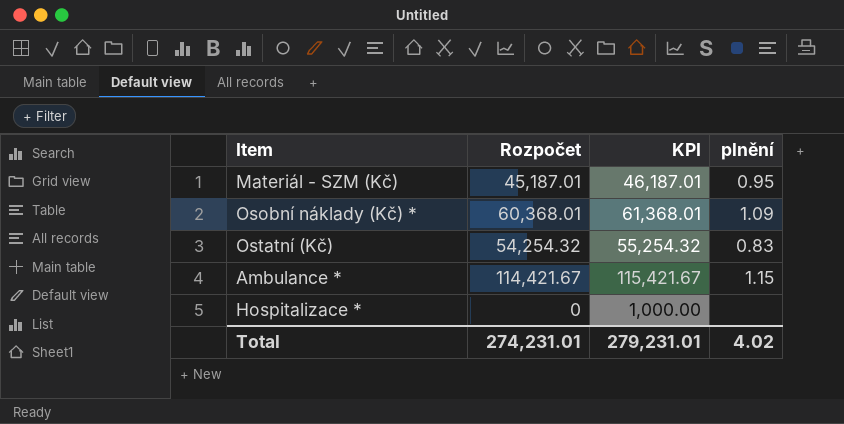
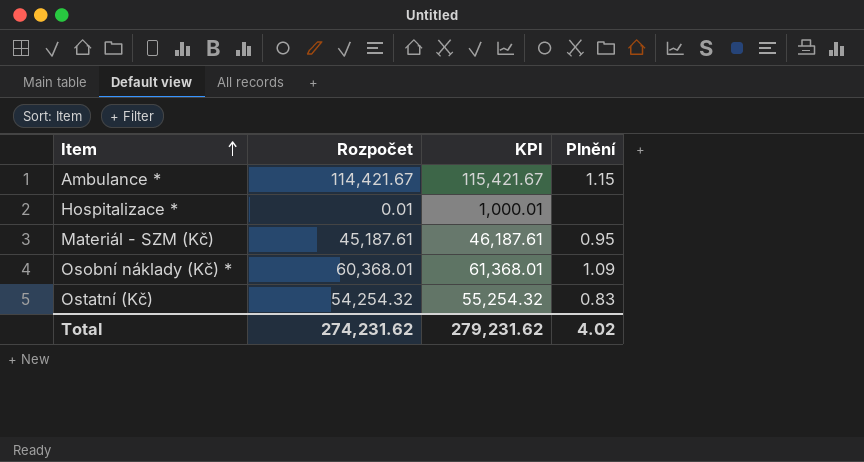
row order: none -> Item ascending
column name: plnění -> Plnění
Hospitalizace * | Rozpočet: 0 -> 0.01
Hospitalizace * | KPI: 1,000.00 -> 1,000.01
Materiál - SZM (Kč) | Rozpočet: 45,187.01 -> 45,187.61
Materiál - SZM (Kč) | KPI: 46,187.01 -> 46,187.61
Total | Rozpočet: 274,231.01 -> 274,231.62
Total | KPI: 279,231.01 -> 279,231.62

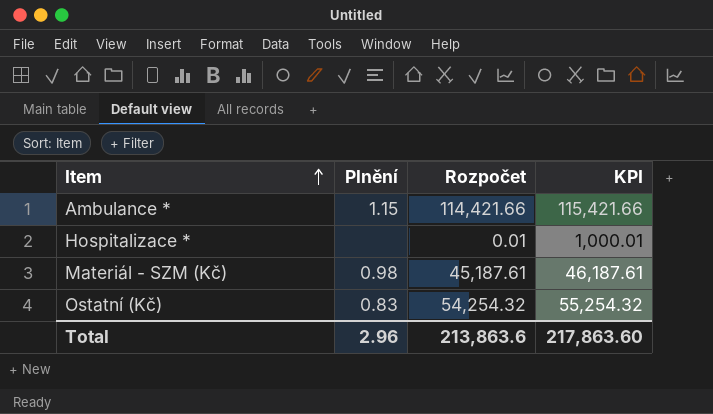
column Plnění | position: 4 -> 2
row Osobní náklady (Kč) *: 60,368.01 | 61,368.01 | 1.09 -> none
Ambulance * | Rozpočet: 114,421.67 -> 114,421.66
Ambulance * | KPI: 115,421.67 -> 115,421.66
Materiál - SZM (Kč) | Plnění: 0.95 -> 0.98
Total | Plnění: 4.02 -> 2.96
Total | Rozpočet: 274,231.62 -> 213,863.6
Total | KPI: 279,231.62 -> 217,863.60

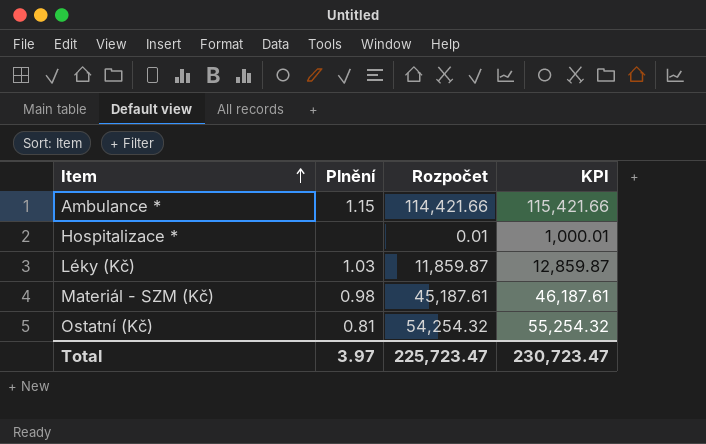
row Léky (Kč): none -> 1.03 | 11,859.87 | 12,859.87
Ostatní (Kč) | Plnění: 0.83 -> 0.81
Total | Plnění: 2.96 -> 3.97
Total | Rozpočet: 213,863.6 -> 225,723.47
Total | KPI: 217,863.60 -> 230,723.47

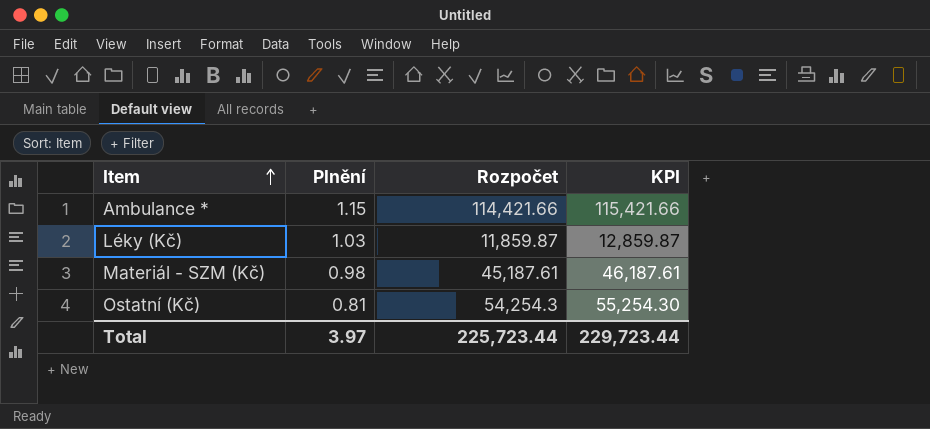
row Hospitalizace *: none | 0.01 | 1,000.01 -> none
Ostatní (Kč) | Rozpočet: 54,254.32 -> 54,254.3
Ostatní (Kč) | KPI: 55,254.32 -> 55,254.30
Total | Rozpočet: 225,723.47 -> 225,723.44
Total | KPI: 230,723.47 -> 229,723.44

